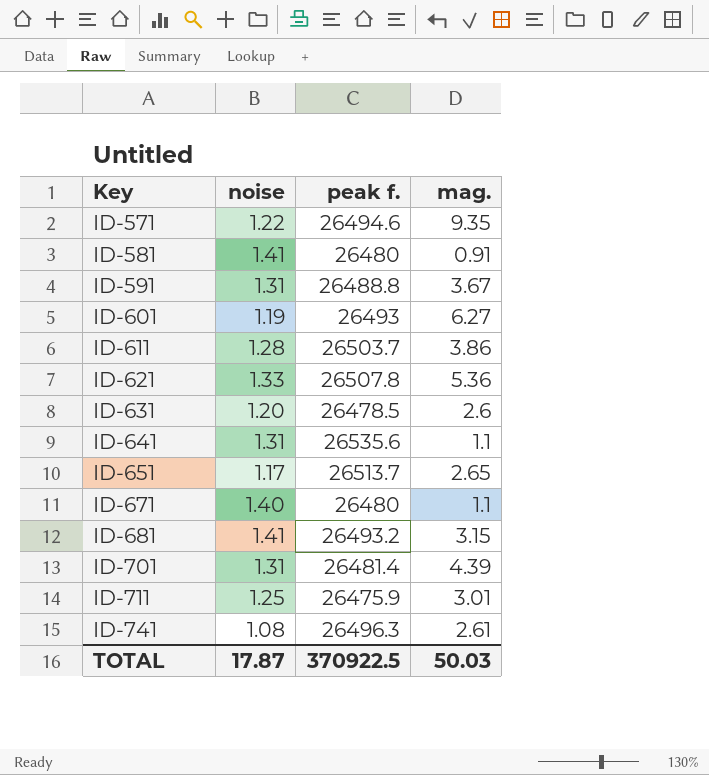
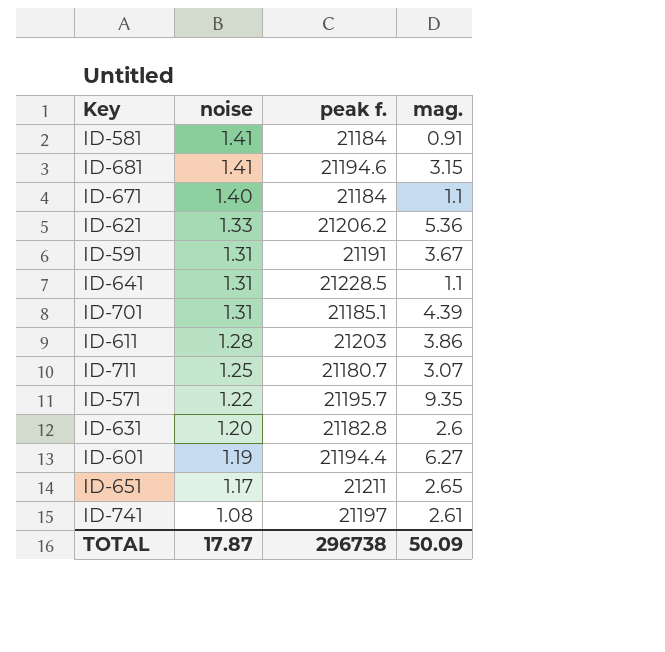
row order: Key ascending -> noise descending
ID-581 | peak f.: 26480 -> 21184
ID-681 | peak f.: 26493.2 -> 21194.6
ID-671 | peak f.: 26480 -> 21184
ID-621 | peak f.: 26507.8 -> 21206.2
ID-591 | peak f.: 26488.8 -> 21191
ID-641 | peak f.: 26535.6 -> 21228.5
ID-701 | peak f.: 26481.4 -> 21185.1
ID-611 | peak f.: 26503.7 -> 21203
ID-711 | peak f.: 26475.9 -> 21180.7
ID-711 | mag.: 3.01 -> 3.07
ID-571 | peak f.: 26494.6 -> 21195.7
ID-631 | peak f.: 26478.5 -> 21182.8
ID-601 | peak f.: 26493 -> 21194.4
ID-651 | peak f.: 26513.7 -> 21211
ID-741 | peak f.: 26496.3 -> 21197
TOTAL | peak f.: 370922.5 -> 296738
TOTAL | mag.: 50.03 -> 50.09

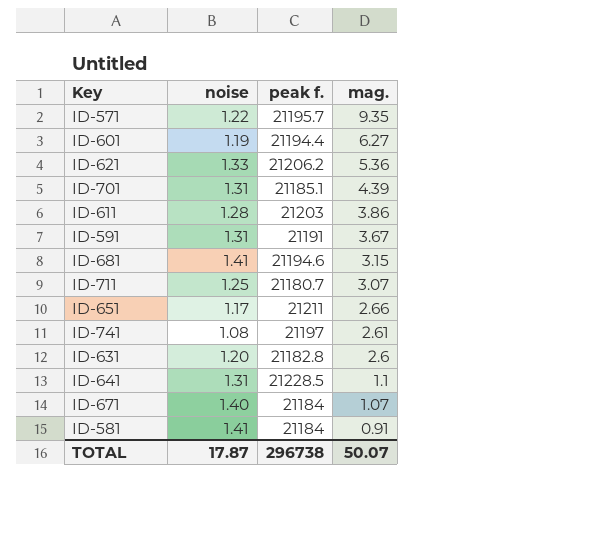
row order: noise descending -> mag. descending
ID-651 | mag.: 2.65 -> 2.66
ID-671 | mag.: 1.1 -> 1.07
TOTAL | mag.: 50.09 -> 50.07

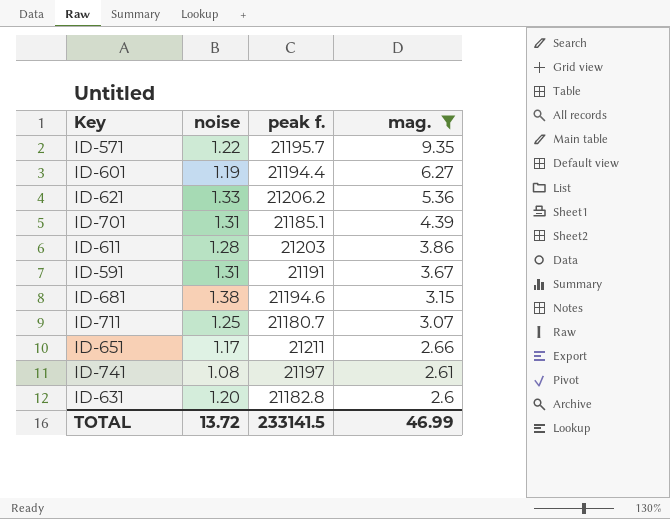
filter: none -> mag. >= 2.6
ID-681 | noise: 1.41 -> 1.38
TOTAL | noise: 17.87 -> 13.72
TOTAL | peak f.: 296738 -> 233141.5
TOTAL | mag.: 50.07 -> 46.99

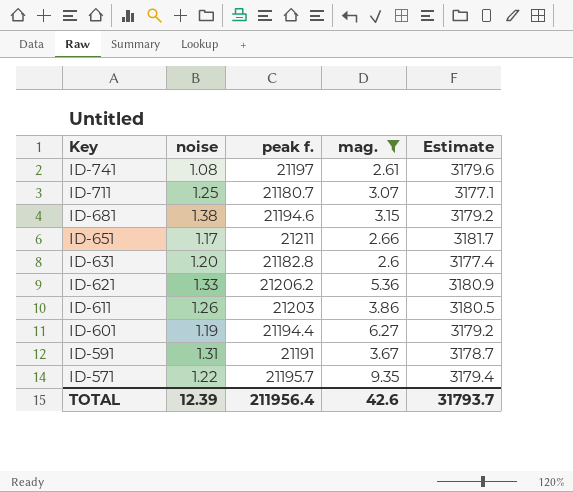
row order: mag. descending -> Key descending
column Estimate | formula: none -> [peak f.] * 0.15
row ID-701: 1.31 | 21185.1 | 4.39 -> none
ID-611 | noise: 1.28 -> 1.26
TOTAL | noise: 13.72 -> 12.39
TOTAL | peak f.: 233141.5 -> 211956.4
TOTAL | mag.: 46.99 -> 42.6

